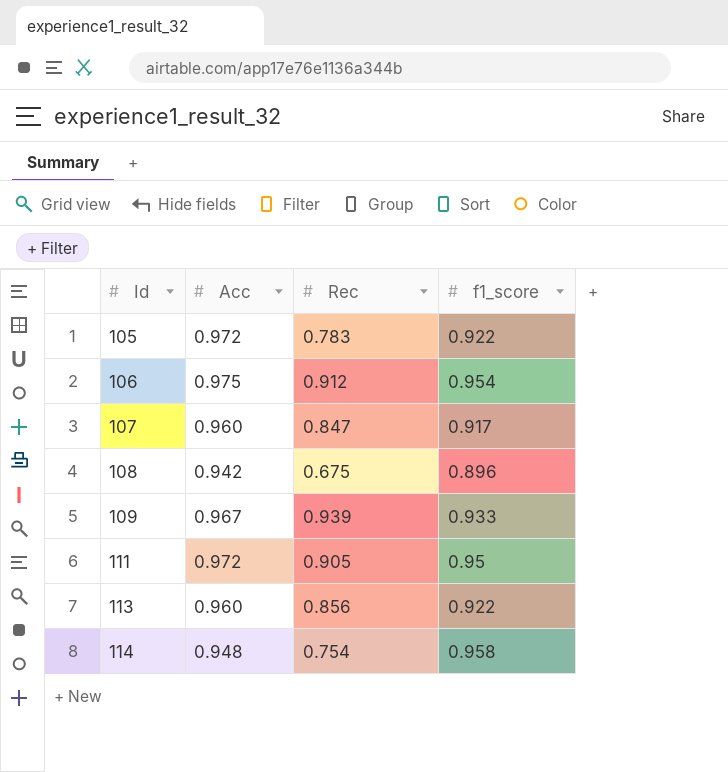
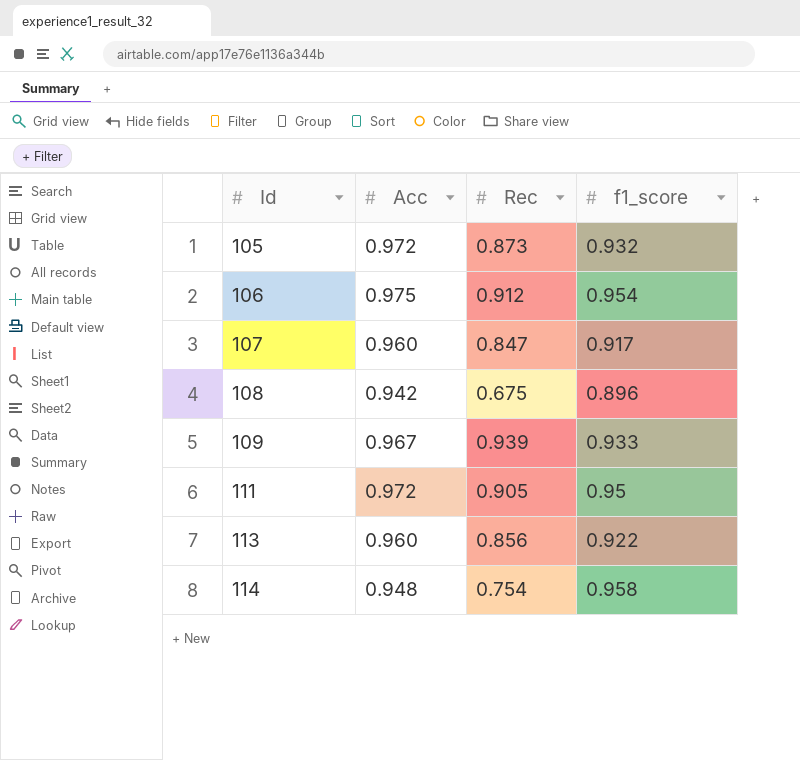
105 | Rec: 0.783 -> 0.873
105 | f1_score: 0.922 -> 0.932

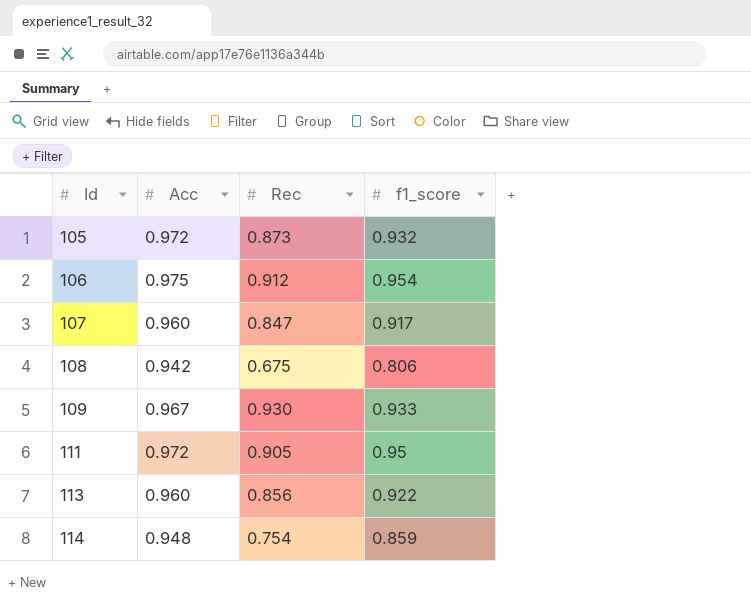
108 | f1_score: 0.896 -> 0.806
109 | Rec: 0.939 -> 0.930
114 | f1_score: 0.958 -> 0.859

